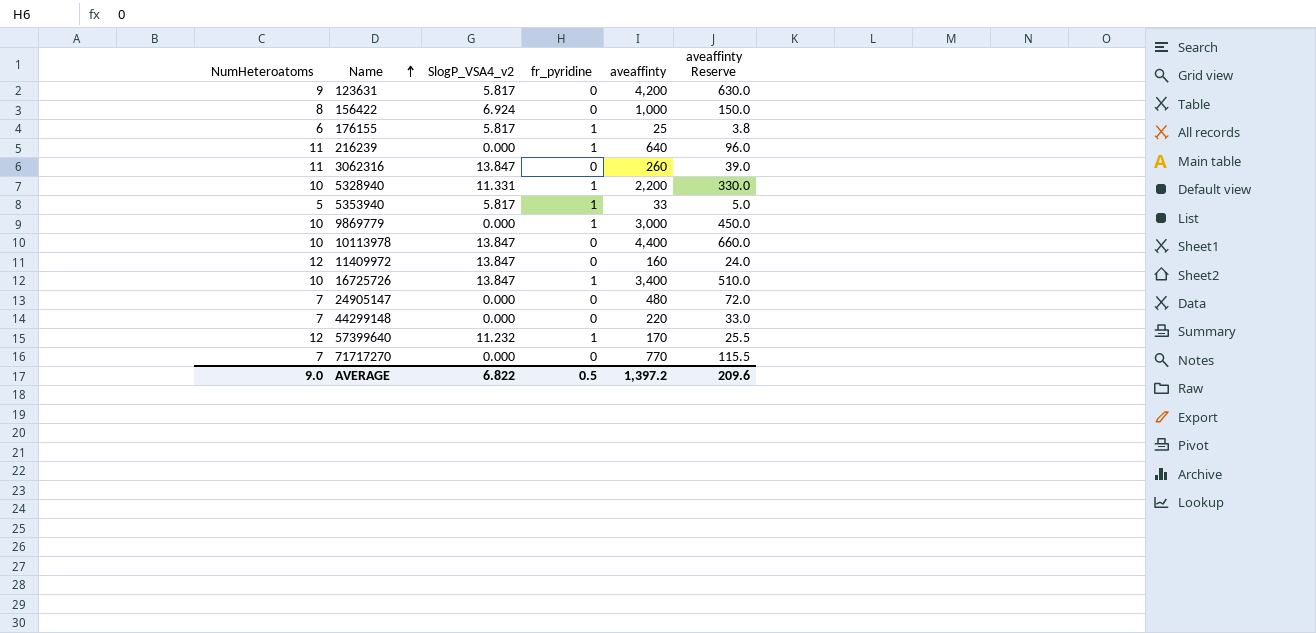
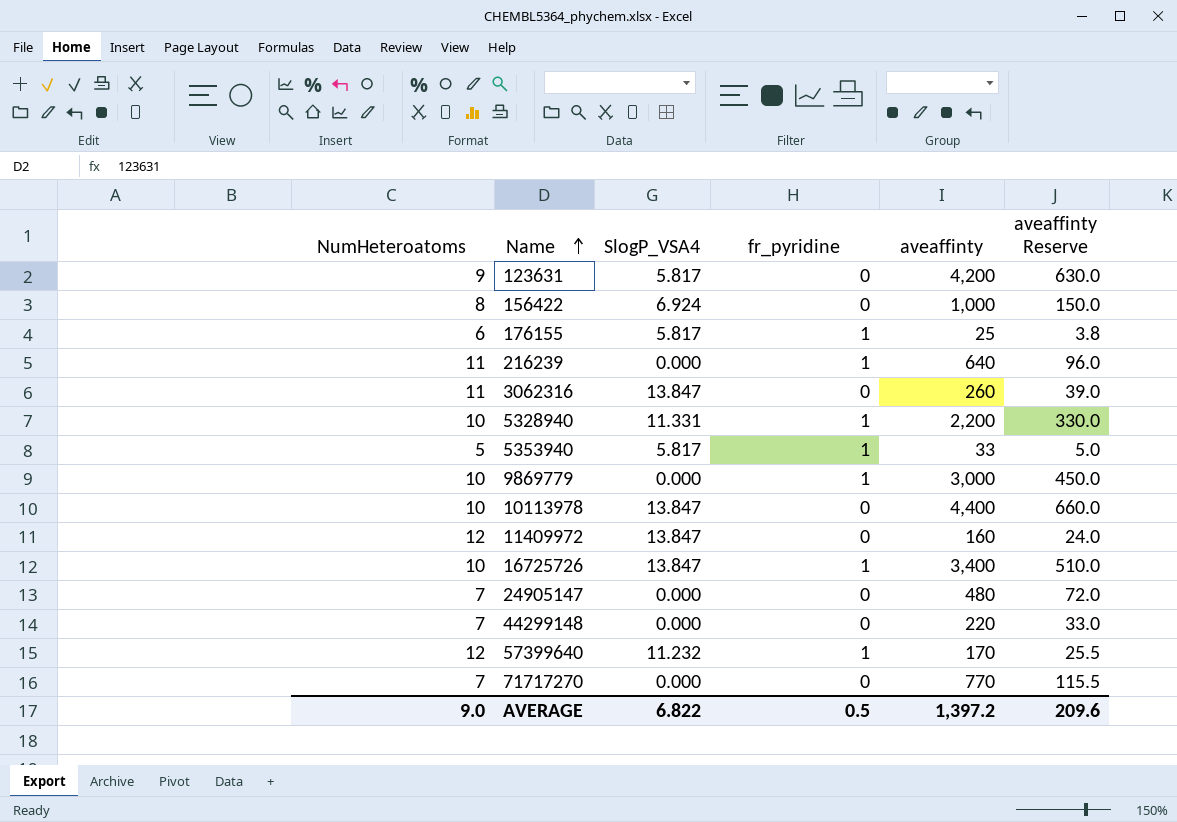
column name: SlogP_VSA4_v2 -> SlogP_VSA4

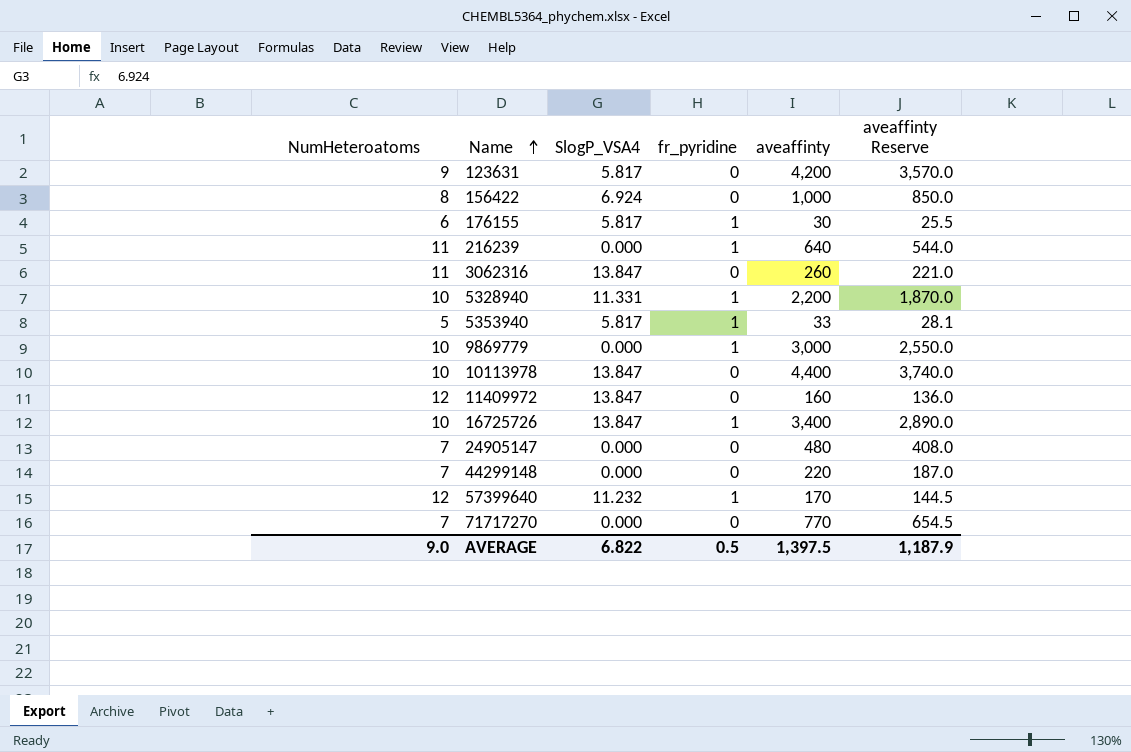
column aveaffinty Reserve | formula: [aveaffinty] * 0.15 -> [aveaffinty] * 0.85
176155 | aveaffinty: 25 -> 30
AVERAGE | aveaffinty: 1,397.2 -> 1,397.5
AVERAGE | aveaffinty Reserve: 209.6 -> 1,187.9

